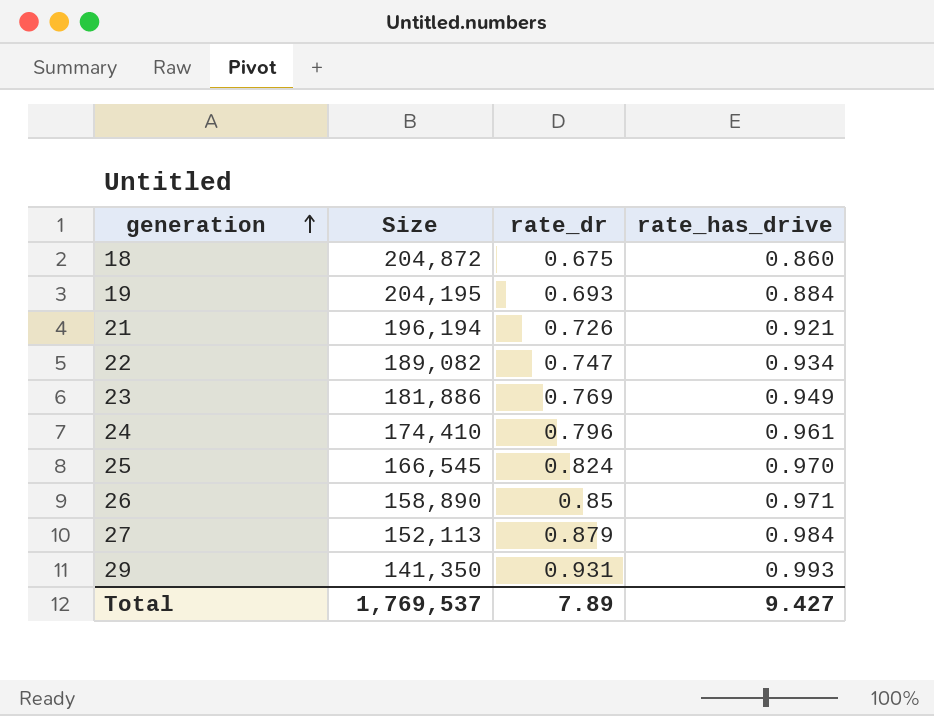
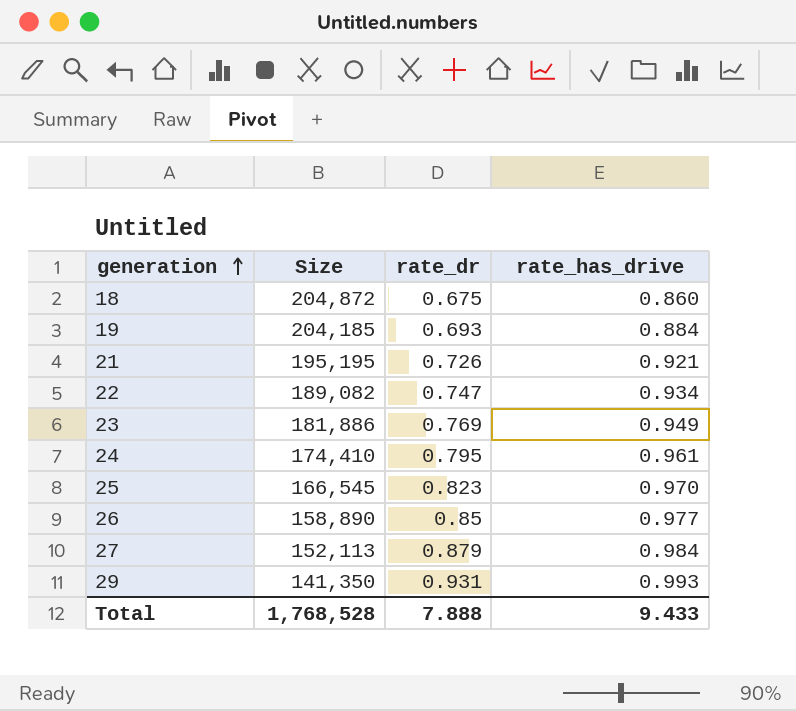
19 | Size: 204,195 -> 204,185
21 | Size: 196,194 -> 195,195
24 | rate_dr: 0.796 -> 0.795
25 | rate_dr: 0.824 -> 0.823
26 | rate_has_drive: 0.971 -> 0.977
Total | Size: 1,769,537 -> 1,768,528
Total | rate_dr: 7.89 -> 7.888
Total | rate_has_drive: 9.427 -> 9.433

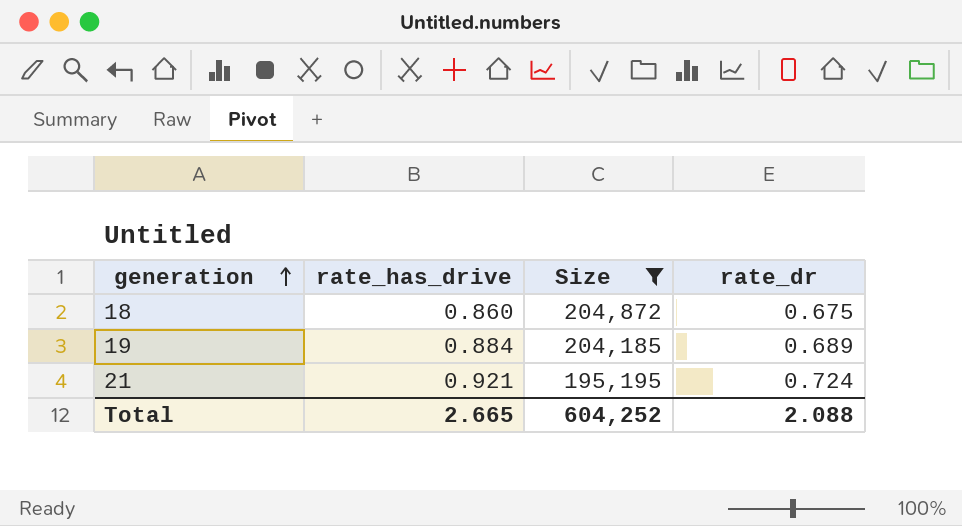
filter: none -> Size >= 195,195
column rate_has_drive | position: 4 -> 2
19 | rate_dr: 0.693 -> 0.689
21 | rate_dr: 0.726 -> 0.724
Total | rate_has_drive: 9.433 -> 2.665
Total | Size: 1,768,528 -> 604,252
Total | rate_dr: 7.888 -> 2.088

